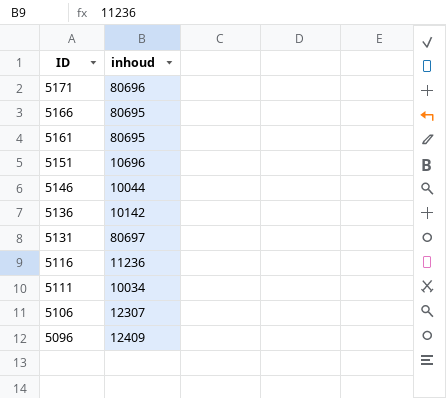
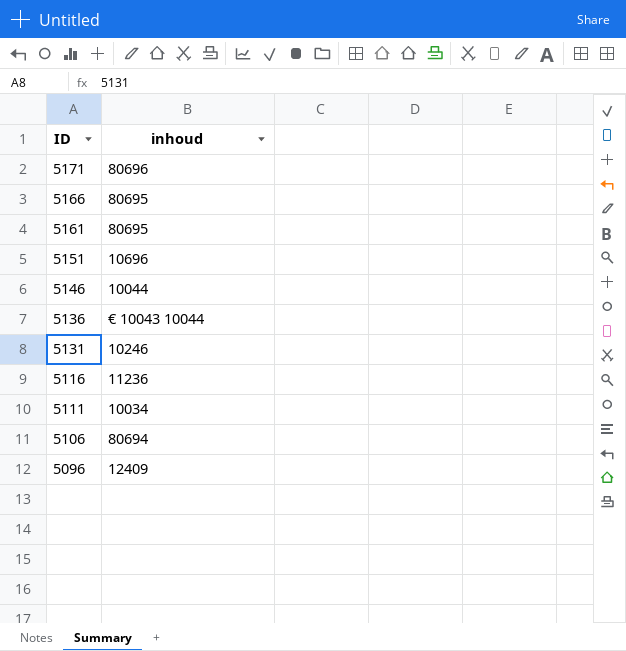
5136 | inhoud: 10142 -> € 10043 10044
5131 | inhoud: 80697 -> 10246
5106 | inhoud: 12307 -> 80694

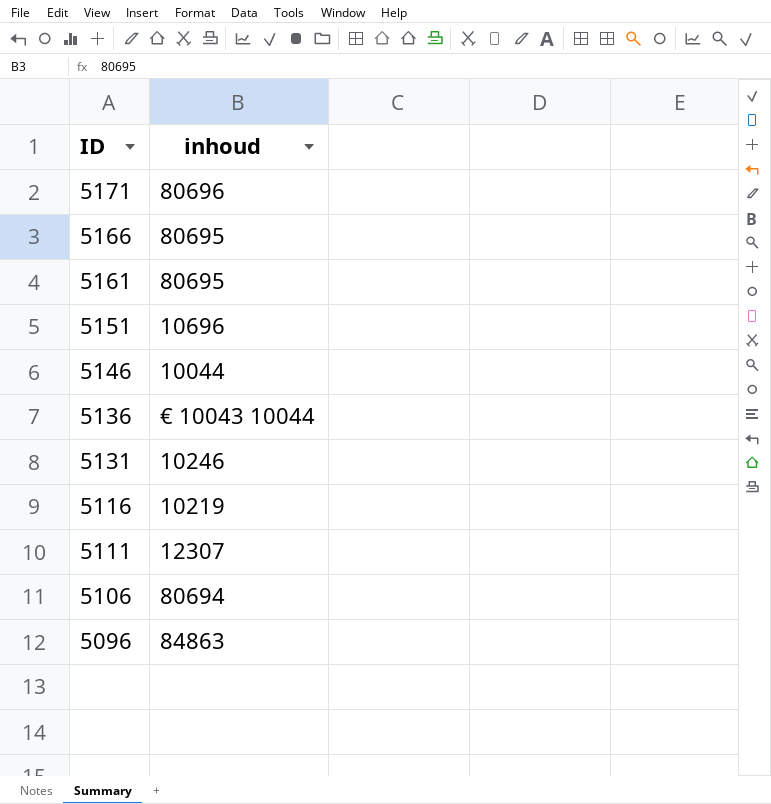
5116 | inhoud: 11236 -> 10219
5111 | inhoud: 10034 -> 12307
5096 | inhoud: 12409 -> 84863

